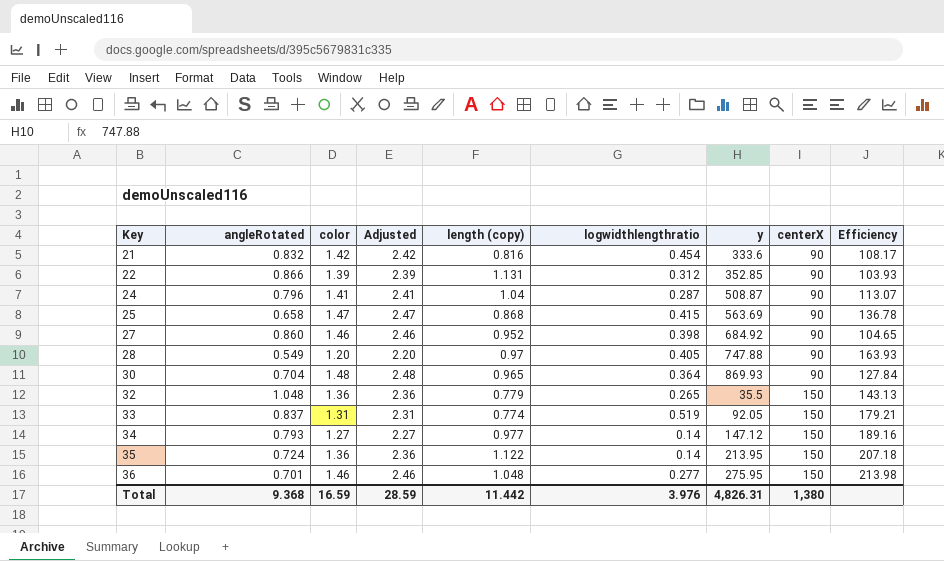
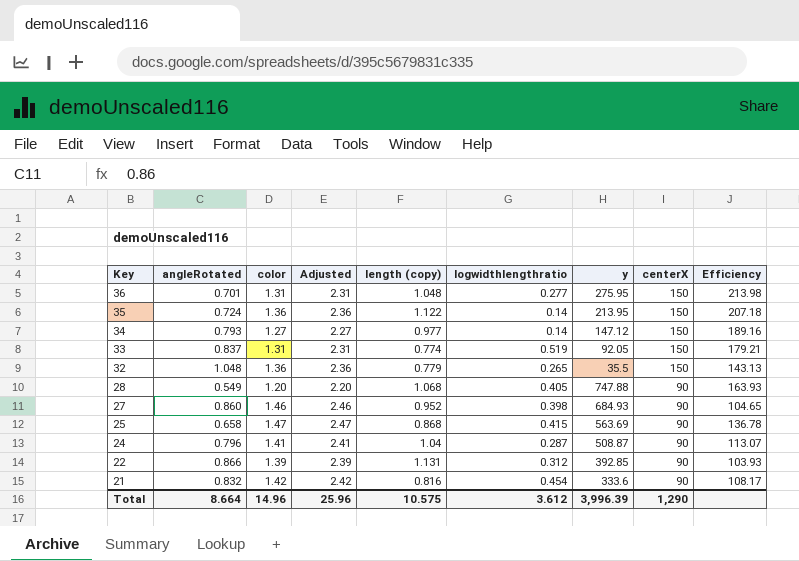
row order: Key ascending -> Key descending
row 30: 0.704 | 1.48 | 2.48 | 0.965 | 0.364 | 869.93 | 90 | 127.84 -> none
36 | color: 1.46 -> 1.31
36 | Adjusted: 2.46 -> 2.31
28 | length (copy): 0.97 -> 1.068
27 | y: 684.92 -> 684.93
22 | y: 352.85 -> 392.85
Total | angleRotated: 9.368 -> 8.664
Total | color: 16.59 -> 14.96
Total | Adjusted: 28.59 -> 25.96
Total | length (copy): 11.442 -> 10.575
Total | logwidthlengthratio: 3.976 -> 3.612
Total | y: 4,826.31 -> 3,996.39
Total | centerX: 1,380 -> 1,290

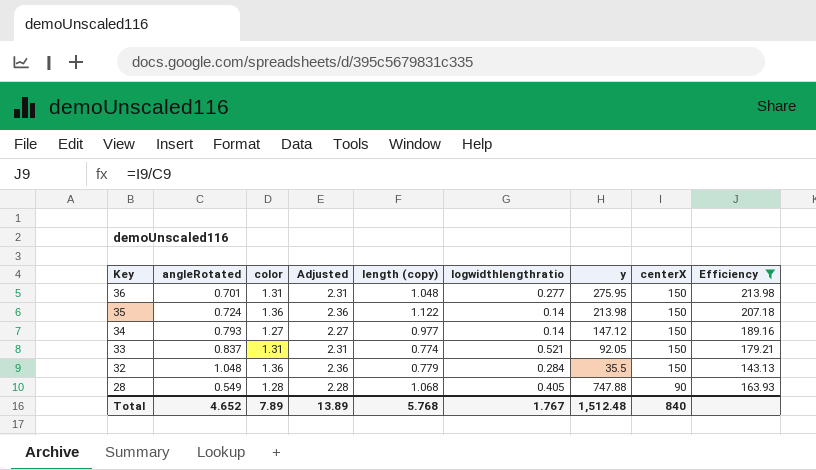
filter: none -> Efficiency >= 143.13
35 | y: 213.95 -> 213.98
33 | logwidthlengthratio: 0.519 -> 0.521
32 | logwidthlengthratio: 0.265 -> 0.284
28 | color: 1.20 -> 1.28
28 | Adjusted: 2.20 -> 2.28
Total | angleRotated: 8.664 -> 4.652
Total | color: 14.96 -> 7.89
Total | Adjusted: 25.96 -> 13.89
Total | length (copy): 10.575 -> 5.768
Total | logwidthlengthratio: 3.612 -> 1.767
Total | y: 3,996.39 -> 1,512.48
Total | centerX: 1,290 -> 840

